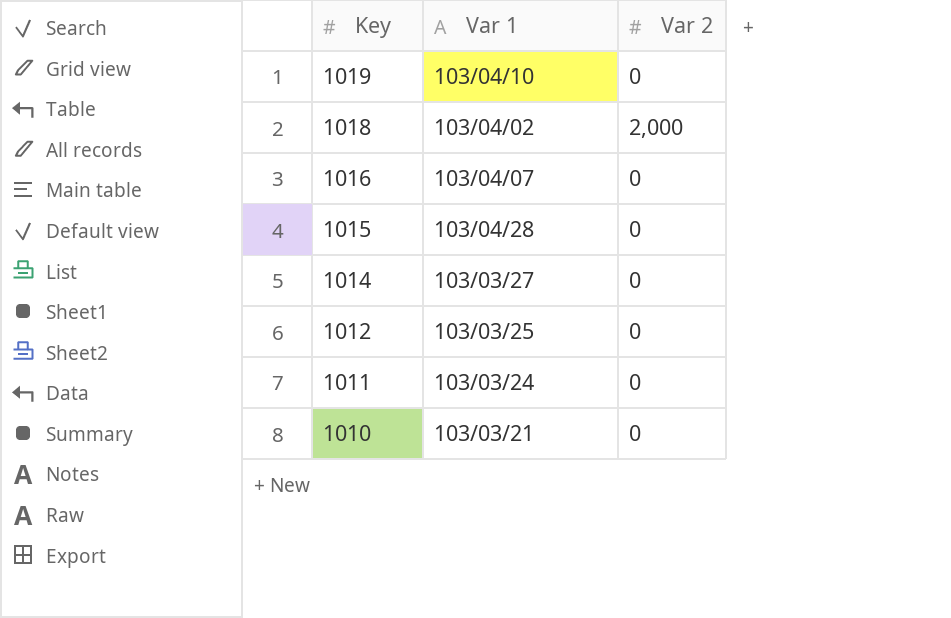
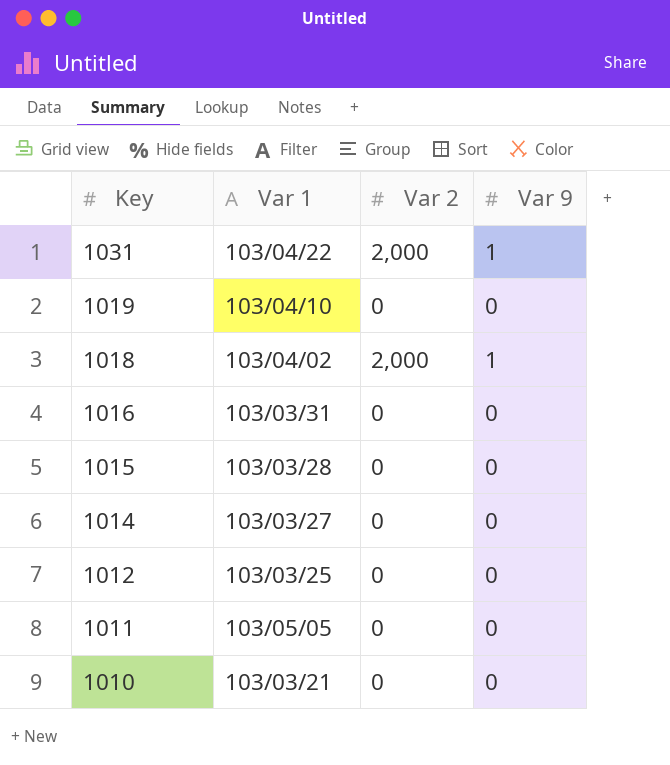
column Var 9 | position: none -> 4
row 1031: none -> 103/04/22 | 2,000 | 1
1016 | Var 1: 103/04/07 -> 103/03/31
1015 | Var 1: 103/04/28 -> 103/03/28
1011 | Var 1: 103/03/24 -> 103/05/05

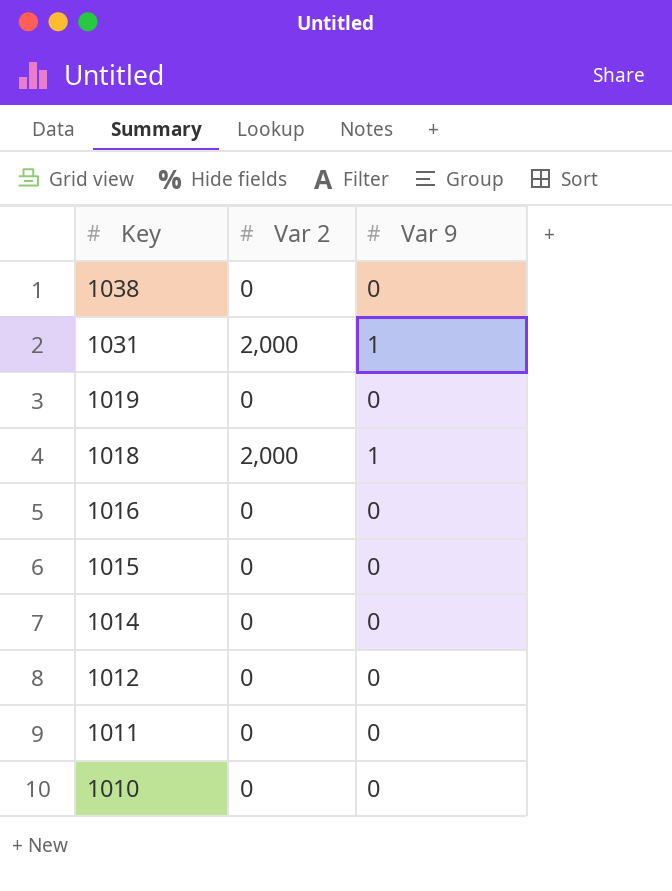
column Var 1 | position: 2 -> none
row 1038: none -> 0 | 0

